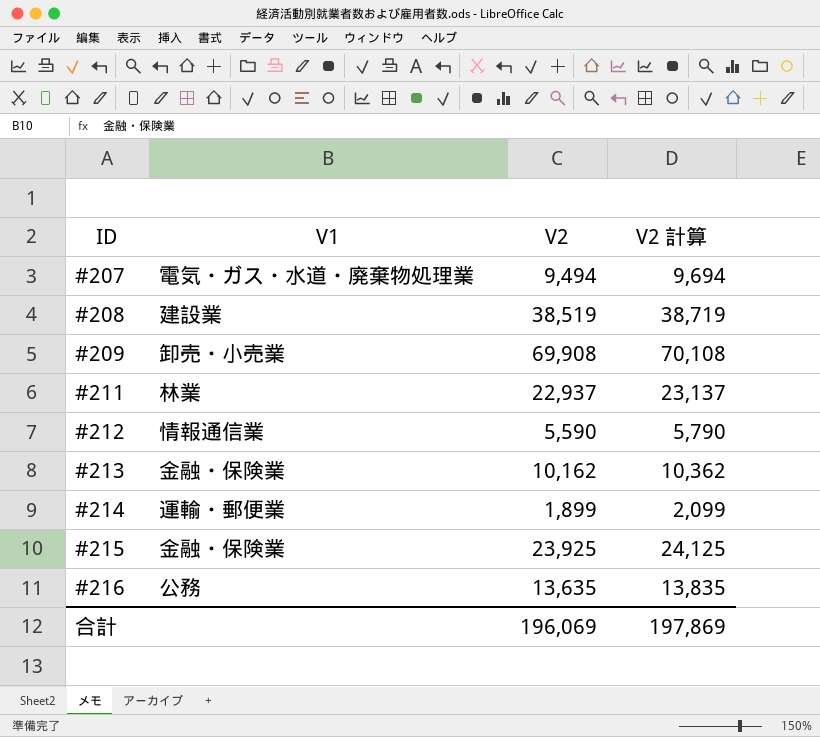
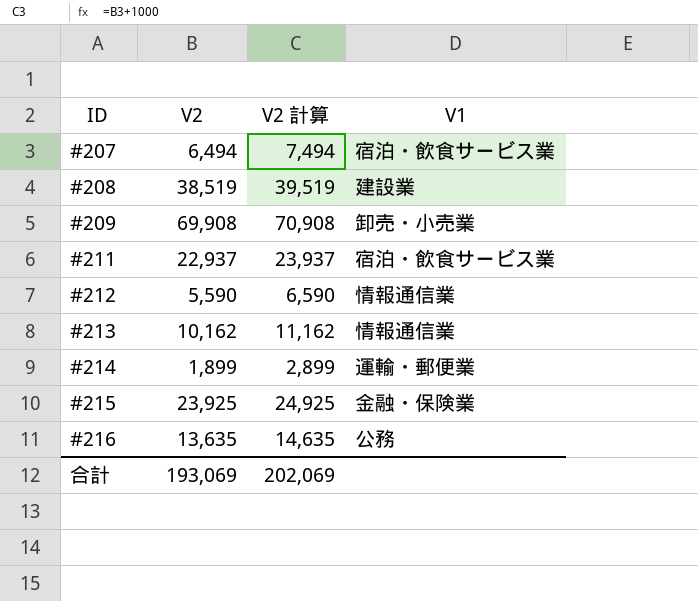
column V2 計算 | formula: [V2] + 200 -> [V2] + 1000
column V1 | position: 2 -> 4
#207 | V2: 9,494 -> 6,494
#207 | V1: 電気・ガス・水道・廃棄物処理業 -> 宿泊・飲食サービス業
#211 | V1: 林業 -> 宿泊・飲食サービス業
#213 | V1: 金融・保険業 -> 情報通信業
合計 | V2: 196,069 -> 193,069
合計 | V2 計算: 197,869 -> 202,069

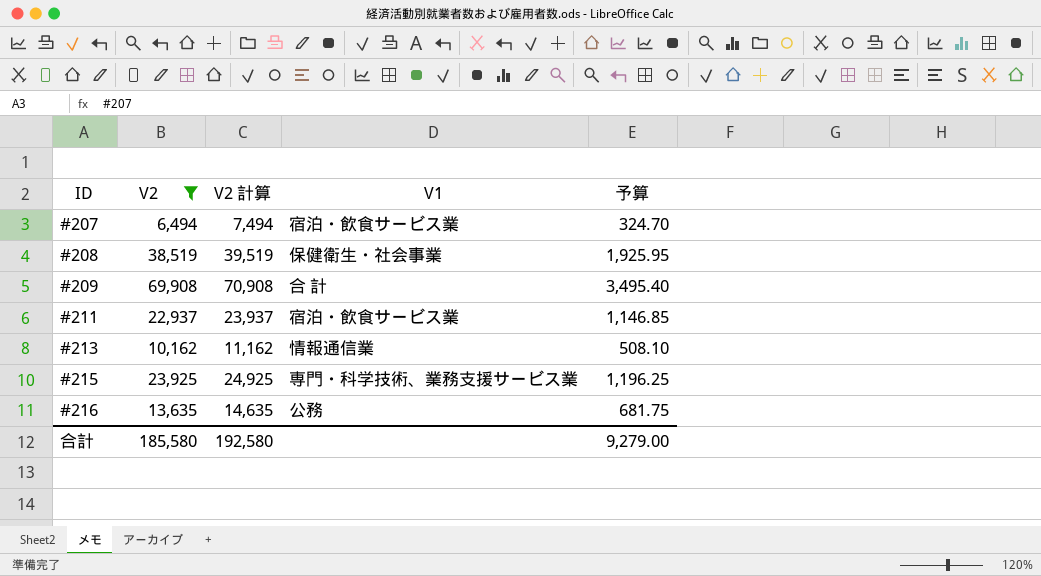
filter: none -> V2 >= 6,494
column 予算 | formula: none -> [V2] * 0.05
#208 | V1: 建設業 -> 保健衛生・社会事業
#209 | V1: 卸売・小売業 -> 合 計
#215 | V1: 金融・保険業 -> 専門・科学技術、業務支援サービス業
合計 | V2: 193,069 -> 185,580
合計 | V2 計算: 202,069 -> 192,580

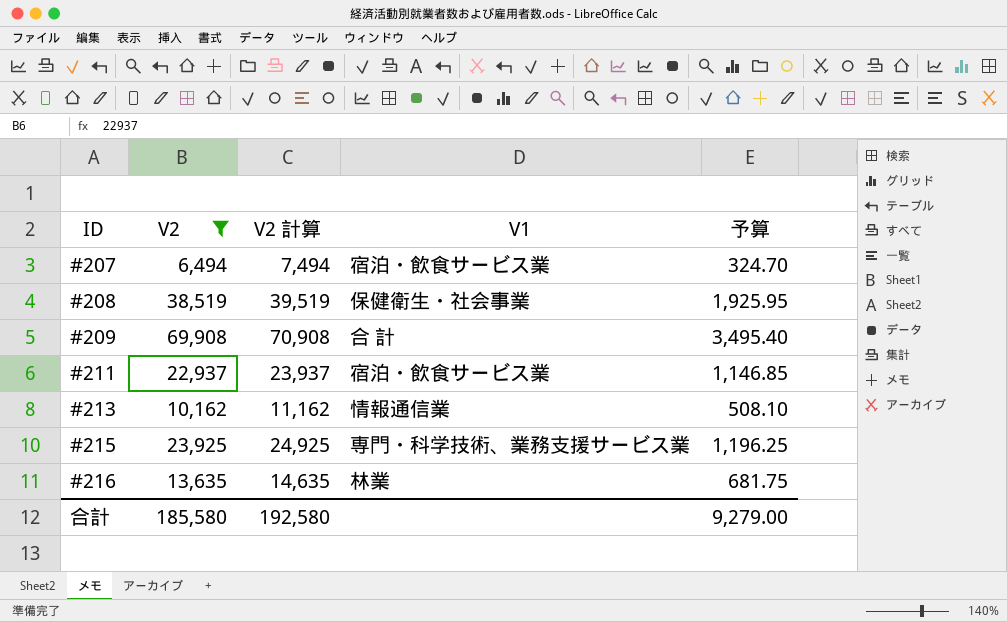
#216 | V1: 公務 -> 林業

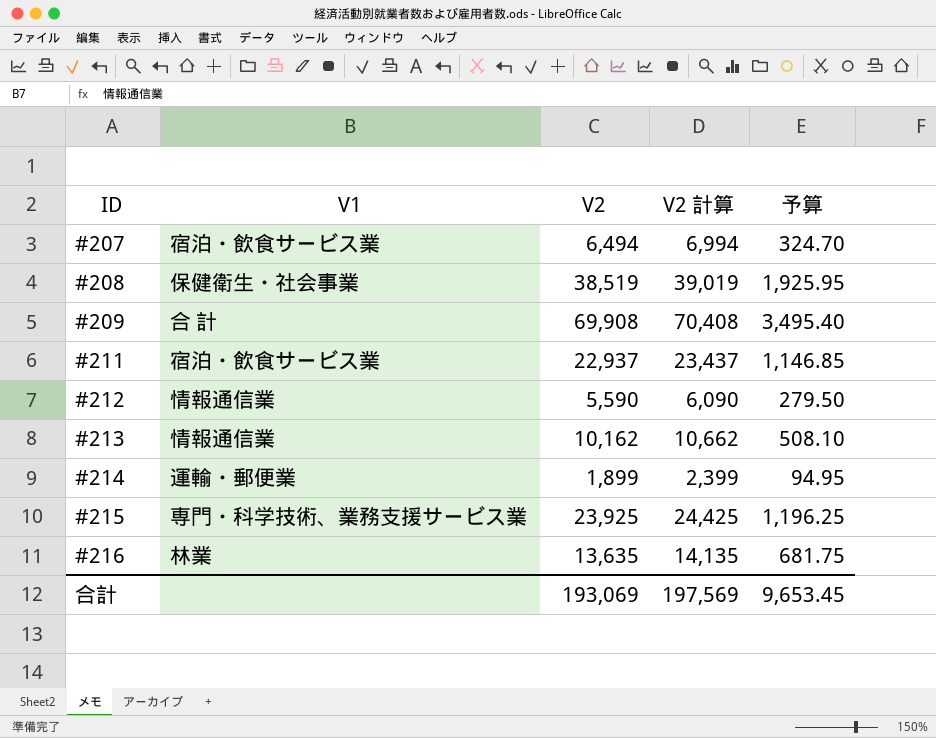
filter: V2 >= 6,494 -> none
column V1 | position: 4 -> 2
column V2 計算 | formula: [V2] + 1000 -> [V2] + 500
合計 | V2: 185,580 -> 193,069
合計 | V2 計算: 192,580 -> 197,569
合計 | 予算: 9,279.00 -> 9,653.45

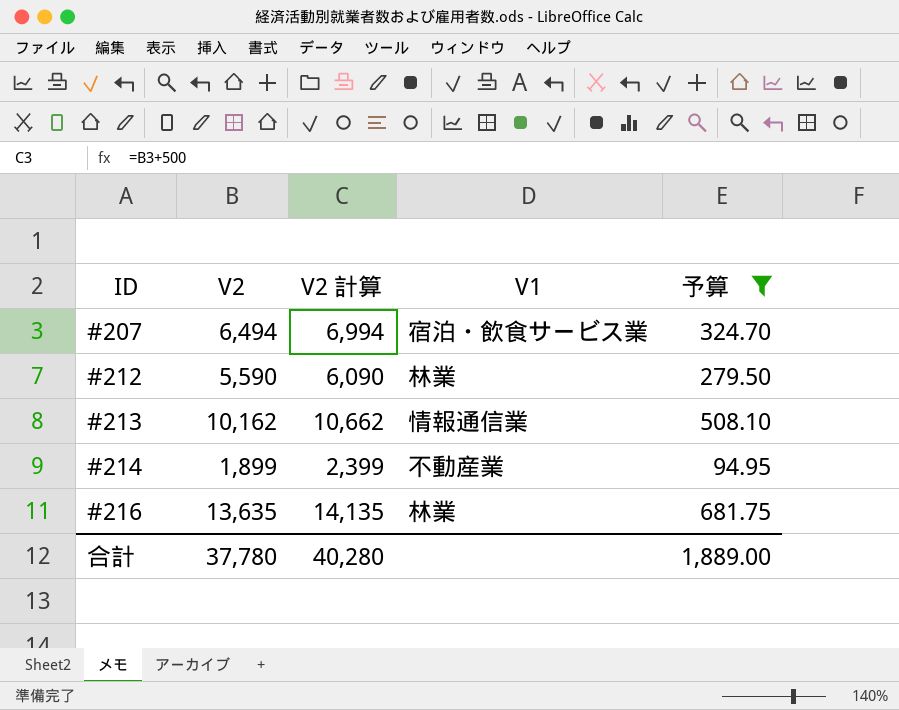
filter: none -> 予算 <= 681.75
column V1 | position: 2 -> 4
#212 | V1: 情報通信業 -> 林業
#214 | V1: 運輸・郵便業 -> 不動産業
合計 | V2: 193,069 -> 37,780
合計 | V2 計算: 197,569 -> 40,280
合計 | 予算: 9,653.45 -> 1,889.00

